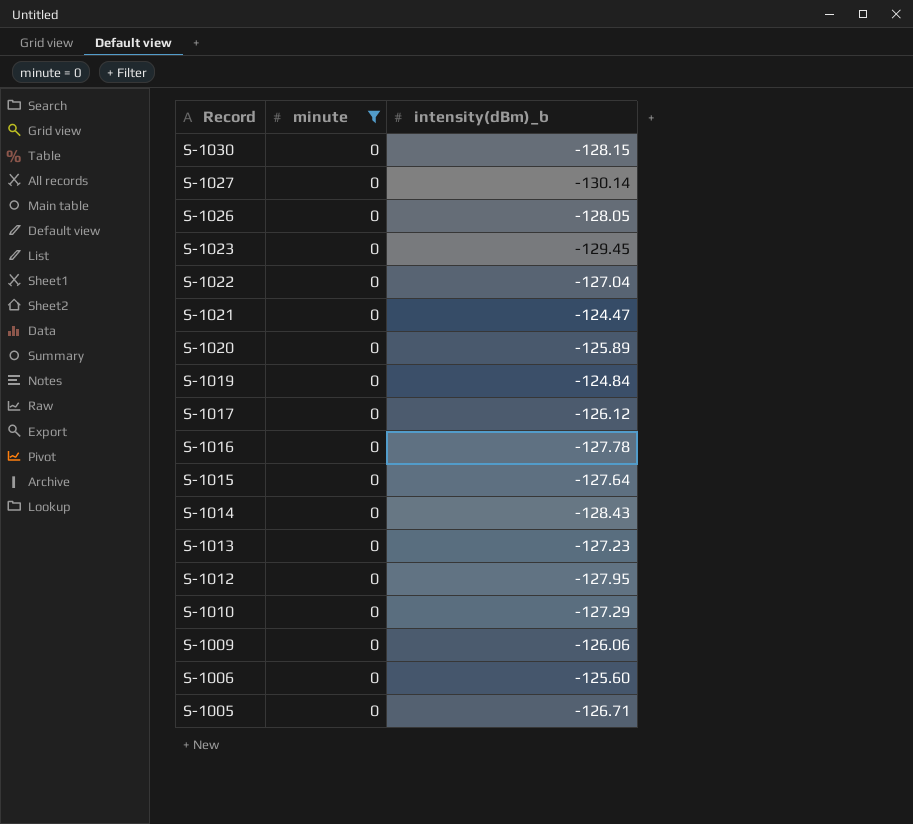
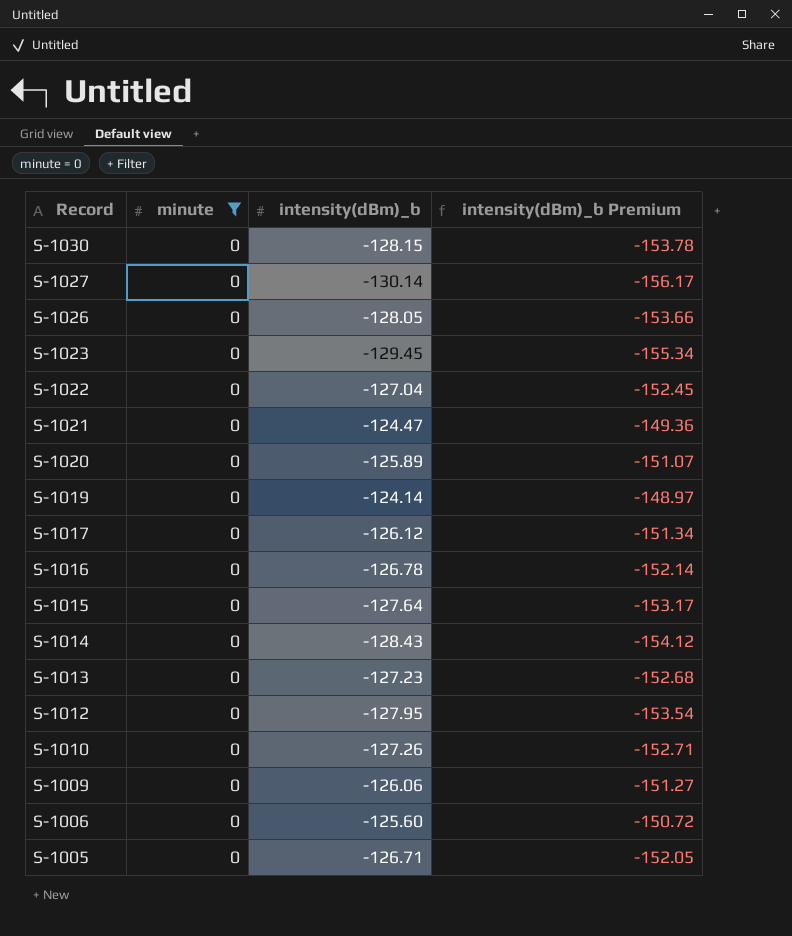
column intensity(dBm)_b Premium | formula: none -> [intensity(dBm)_b] * 1.2
S-1019 | intensity(dBm)_b: -124.84 -> -124.14
S-1016 | intensity(dBm)_b: -127.78 -> -126.78
S-1010 | intensity(dBm)_b: -127.29 -> -127.26

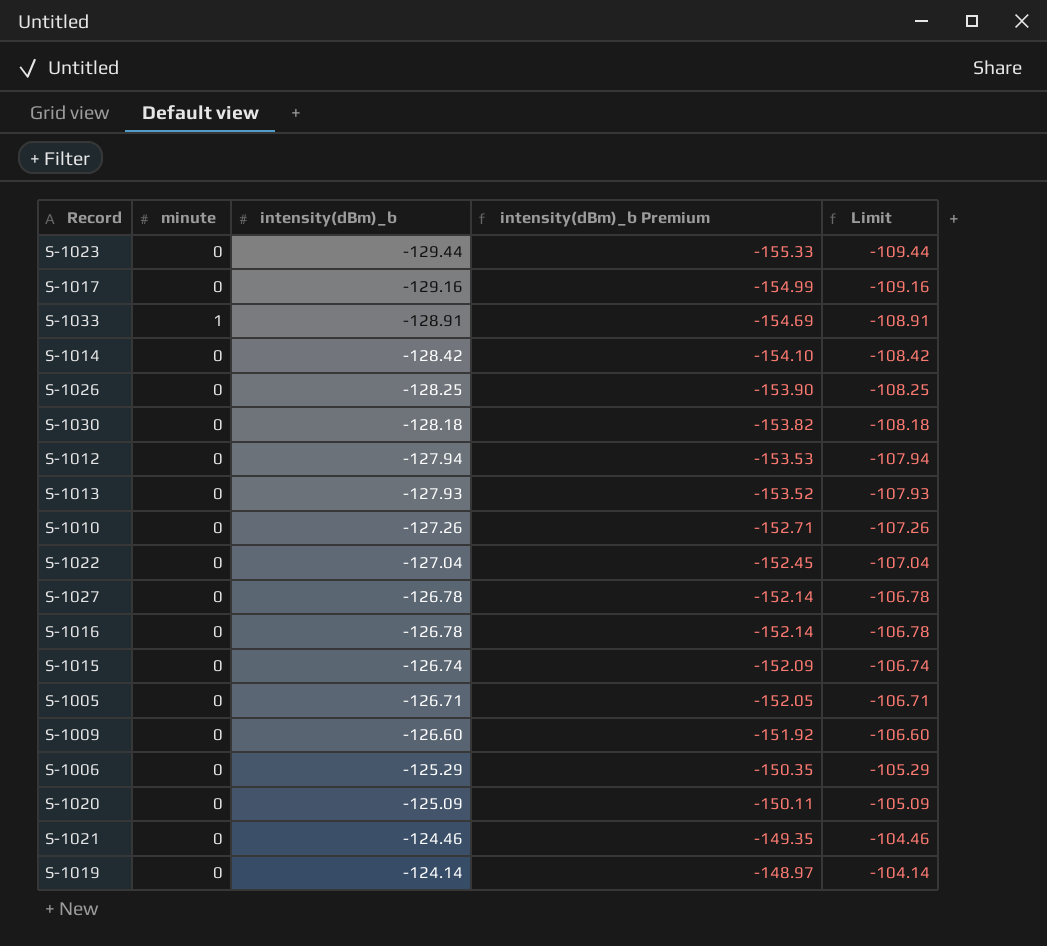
filter: minute = 0 -> none
row order: Record descending -> intensity(dBm)_b ascending
column Limit | formula: none -> [intensity(dBm)_b] + 20
S-1023 | intensity(dBm)_b: -129.45 -> -129.44
S-1023 | intensity(dBm)_b Premium: -155.34 -> -155.33
S-1017 | intensity(dBm)_b: -126.12 -> -129.16
S-1017 | intensity(dBm)_b Premium: -151.34 -> -154.99
S-1014 | intensity(dBm)_b: -128.43 -> -128.42
S-1014 | intensity(dBm)_b Premium: -154.12 -> -154.10
S-1026 | intensity(dBm)_b: -128.05 -> -128.25
S-1026 | intensity(dBm)_b Premium: -153.66 -> -153.90
S-1030 | intensity(dBm)_b: -128.15 -> -128.18
S-1030 | intensity(dBm)_b Premium: -153.78 -> -153.82
S-1012 | intensity(dBm)_b: -127.95 -> -127.94
S-1012 | intensity(dBm)_b Premium: -153.54 -> -153.53
S-1013 | intensity(dBm)_b: -127.23 -> -127.93
S-1013 | intensity(dBm)_b Premium: -152.68 -> -153.52
S-1027 | intensity(dBm)_b: -130.14 -> -126.78
S-1027 | intensity(dBm)_b Premium: -156.17 -> -152.14
S-1015 | intensity(dBm)_b: -127.64 -> -126.74
S-1015 | intensity(dBm)_b Premium: -153.17 -> -152.09
S-1009 | intensity(dBm)_b: -126.06 -> -126.60
S-1009 | intensity(dBm)_b Premium: -151.27 -> -151.92
S-1006 | intensity(dBm)_b: -125.60 -> -125.29
S-1006 | intensity(dBm)_b Premium: -150.72 -> -150.35
S-1020 | intensity(dBm)_b: -125.89 -> -125.09
S-1020 | intensity(dBm)_b Premium: -151.07 -> -150.11
S-1021 | intensity(dBm)_b: -124.47 -> -124.46
S-1021 | intensity(dBm)_b Premium: -149.36 -> -149.35

